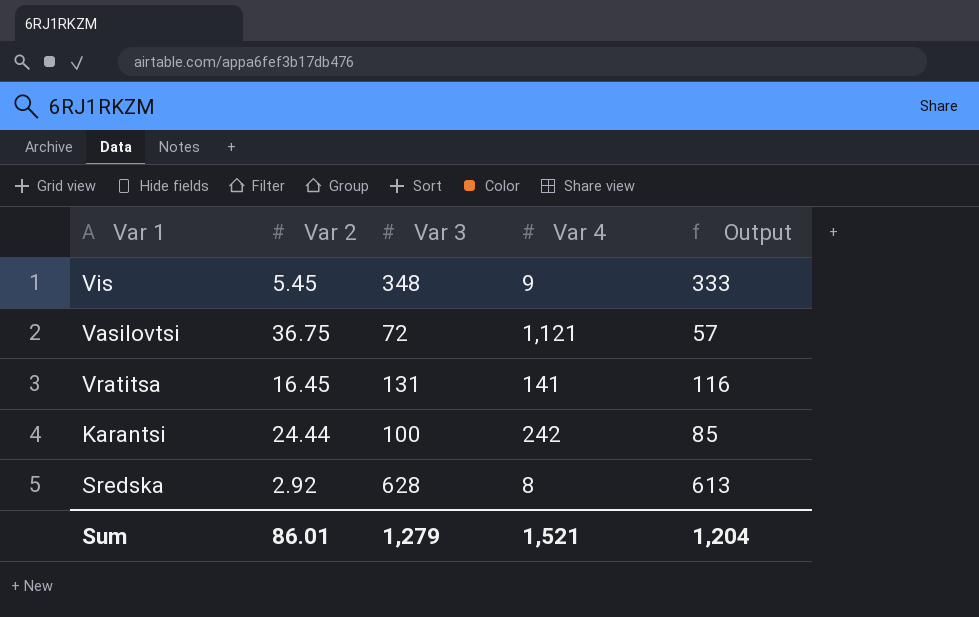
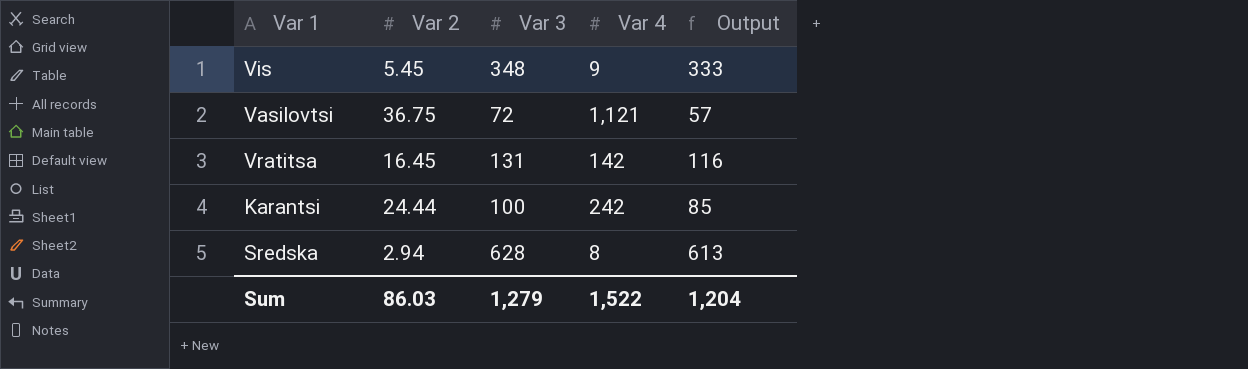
Vratitsa | Var 4: 141 -> 142
Sredska | Var 2: 2.92 -> 2.94
Sum | Var 2: 86.01 -> 86.03
Sum | Var 4: 1,521 -> 1,522

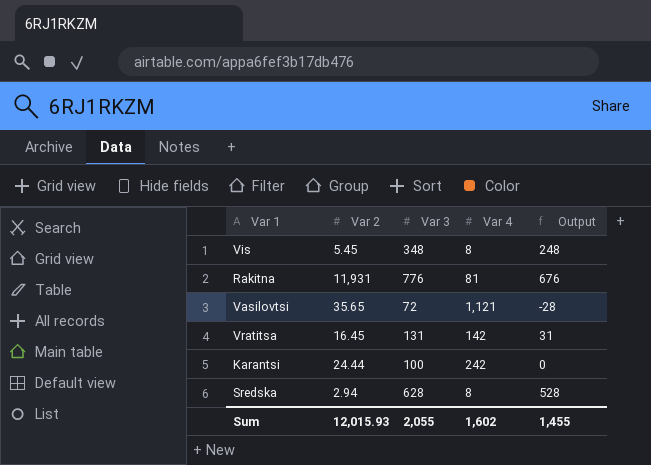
column Output | formula: [Var 3] - 15 -> [Var 3] - 100
Vis | Var 4: 9 -> 8
row Rakitna: none -> 11,931 | 776 | 81 | 676
Vasilovtsi | Var 2: 36.75 -> 35.65
Sum | Var 2: 86.03 -> 12,015.93
Sum | Var 3: 1,279 -> 2,055
Sum | Var 4: 1,522 -> 1,602
Sum | Output: 1,204 -> 1,455

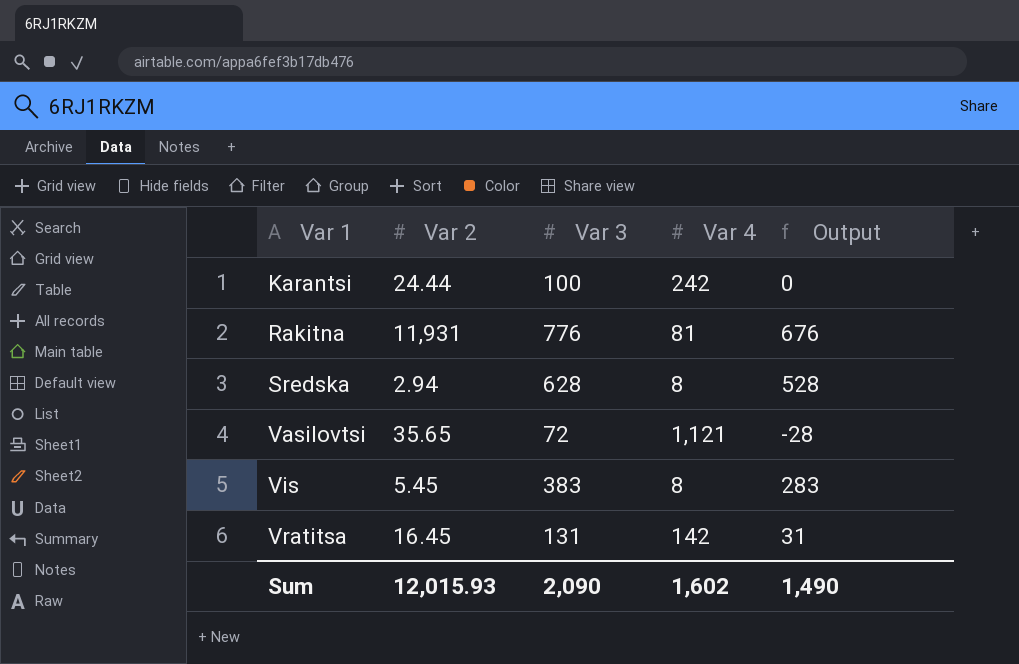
row order: none -> Var 1 ascending
Vis | Var 3: 348 -> 383
Vis | Output: 248 -> 283
Sum | Var 3: 2,055 -> 2,090
Sum | Output: 1,455 -> 1,490

